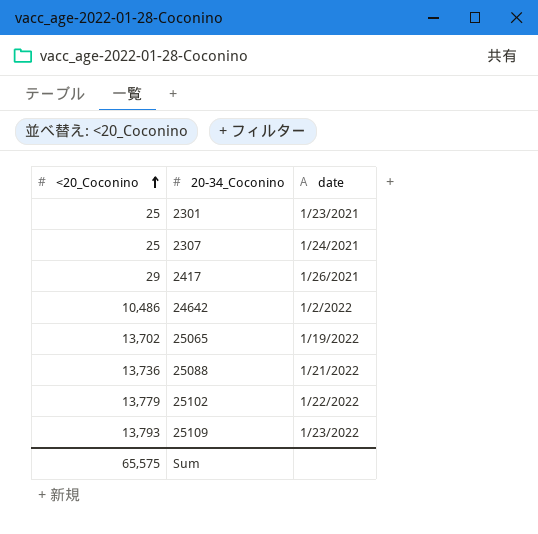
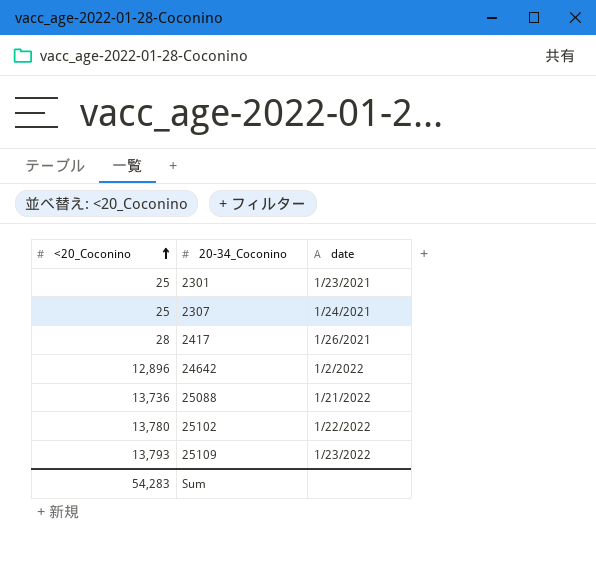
row 25065: 13,702 | 1/19/2022 -> none
2417 | <20_Coconino: 29 -> 28
24642 | <20_Coconino: 10,486 -> 12,896
25102 | <20_Coconino: 13,779 -> 13,780
Sum | <20_Coconino: 65,575 -> 54,283

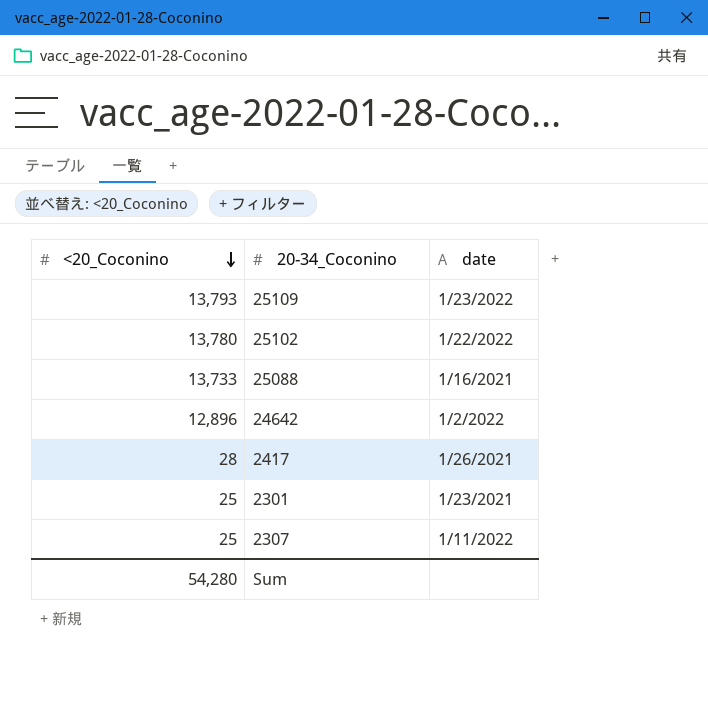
row order: <20_Coconino ascending -> <20_Coconino descending
25088 | <20_Coconino: 13,736 -> 13,733
25088 | date: 1/21/2022 -> 1/16/2021
2307 | date: 1/24/2021 -> 1/11/2022
Sum | <20_Coconino: 54,283 -> 54,280

